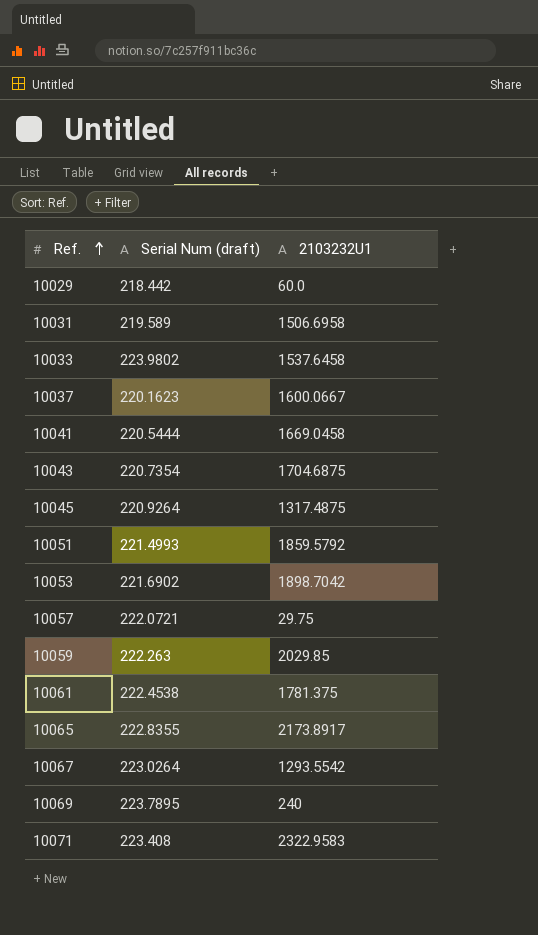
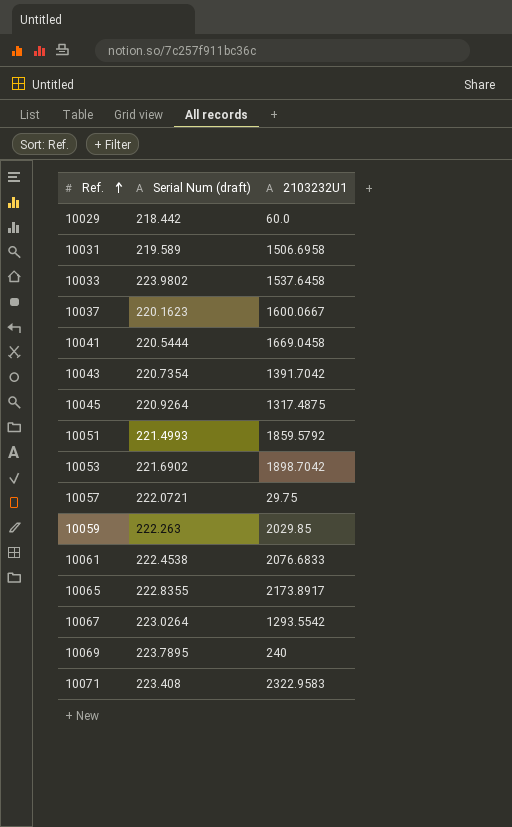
10043 | 2103232U1: 1704.6875 -> 1391.7042
10061 | 2103232U1: 1781.375 -> 2076.6833

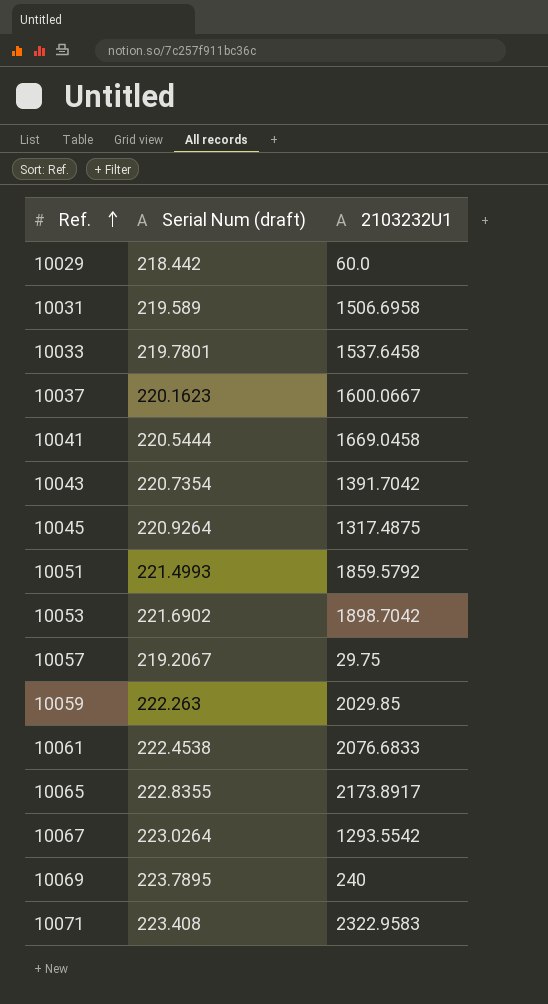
10033 | Serial Num (draft): 223.9802 -> 219.7801
10057 | Serial Num (draft): 222.0721 -> 219.2067

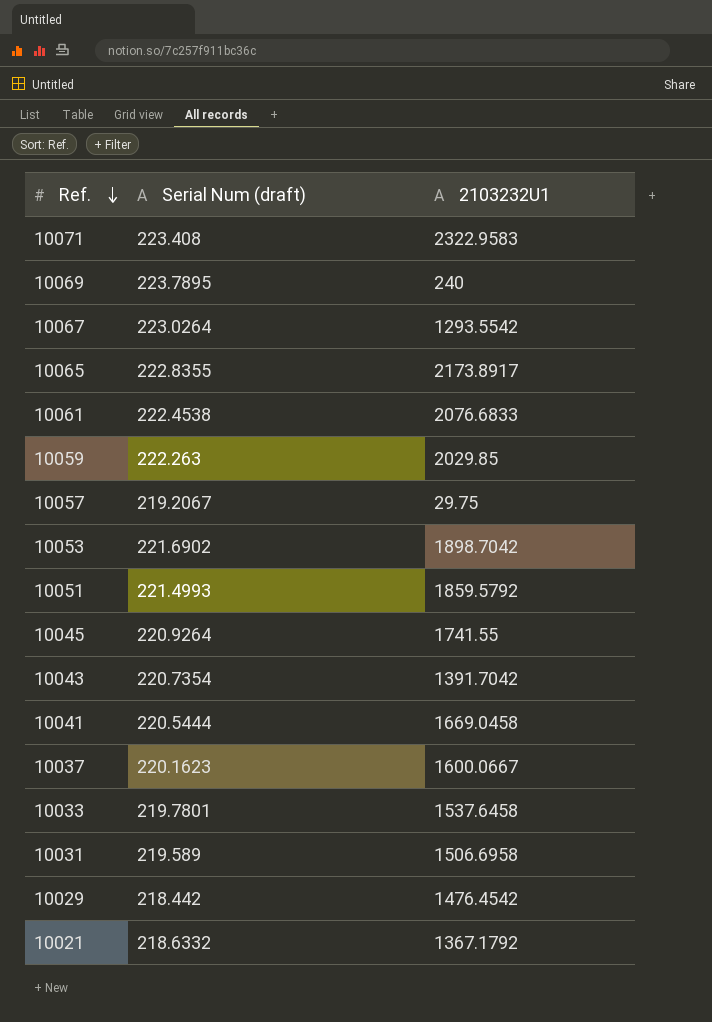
row order: Ref. ascending -> Ref. descending
10045 | 2103232U1: 1317.4875 -> 1741.55
10029 | 2103232U1: 60.0 -> 1476.4542
row 10021: none -> 218.6332 | 1367.1792

